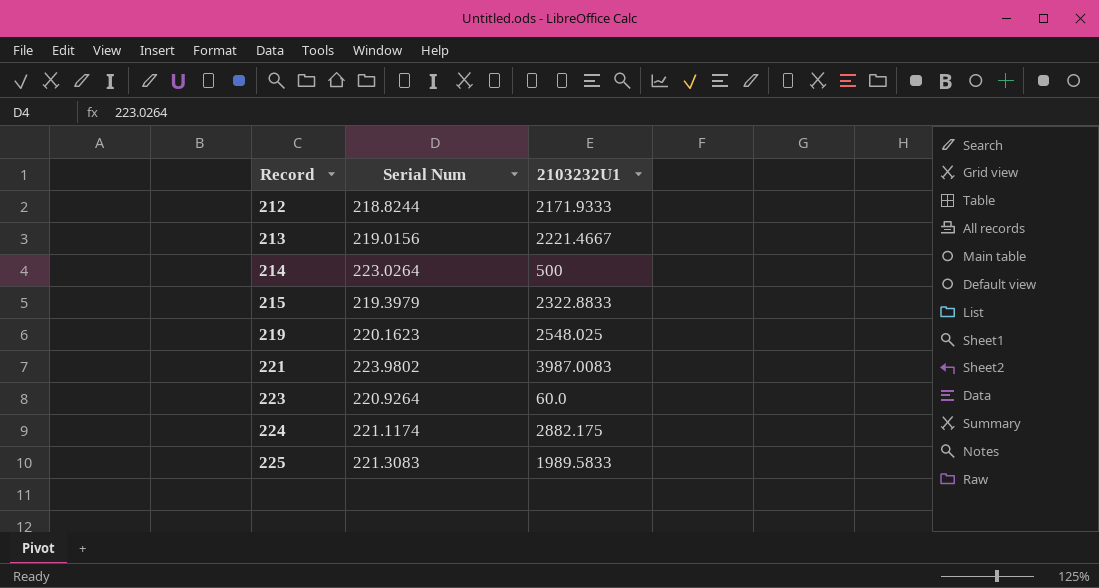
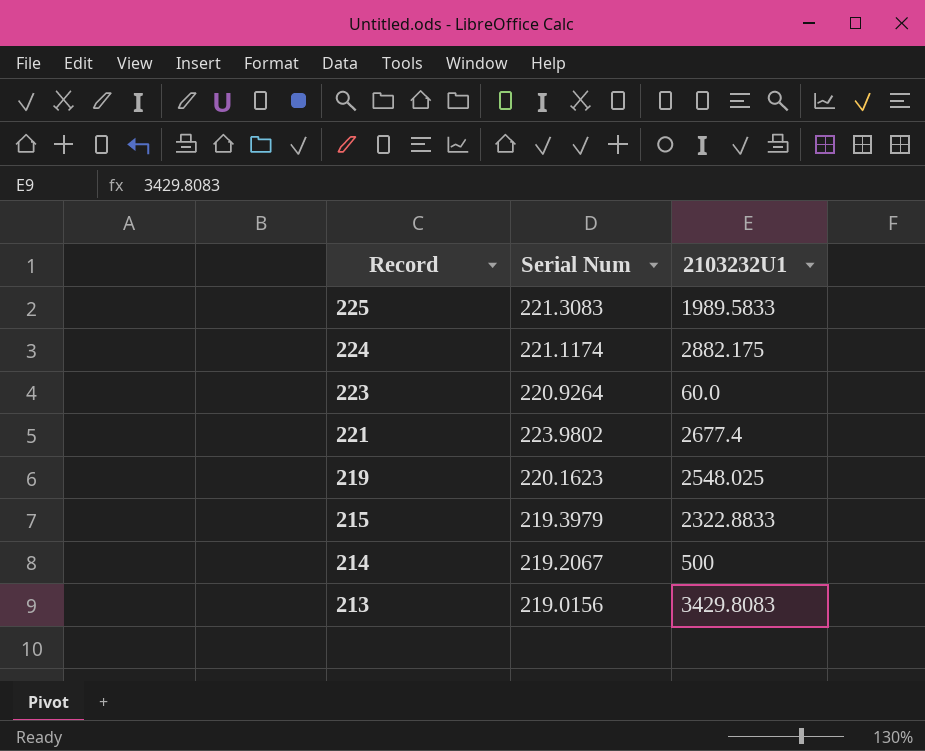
row order: Record ascending -> Record descending
row 212: 218.8244 | 2171.9333 -> none
221 | 2103232U1: 3987.0083 -> 2677.4
214 | Serial Num: 223.0264 -> 219.2067
213 | 2103232U1: 2221.4667 -> 3429.8083

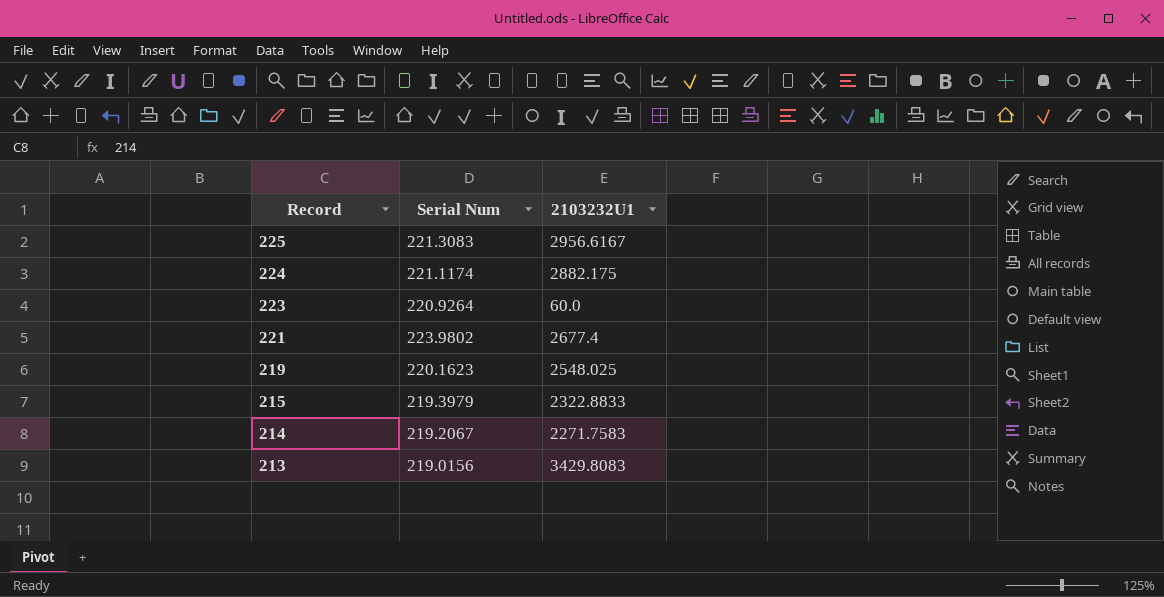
225 | 2103232U1: 1989.5833 -> 2956.6167
214 | 2103232U1: 500 -> 2271.7583

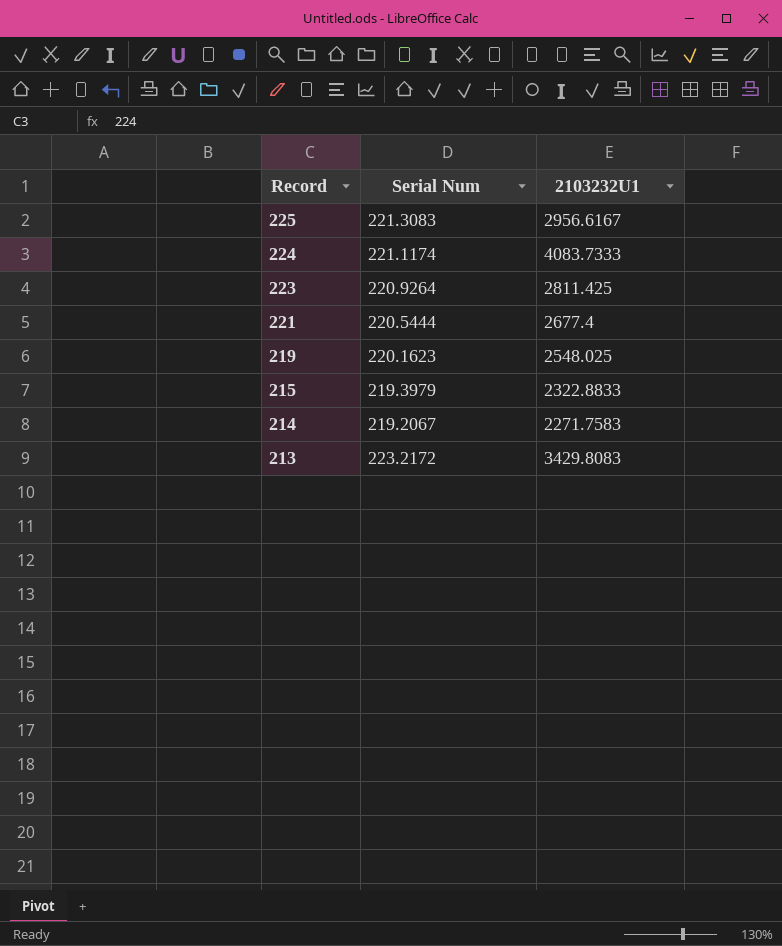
224 | 2103232U1: 2882.175 -> 4083.7333
223 | 2103232U1: 60.0 -> 2811.425
221 | Serial Num: 223.9802 -> 220.5444
213 | Serial Num: 219.0156 -> 223.2172

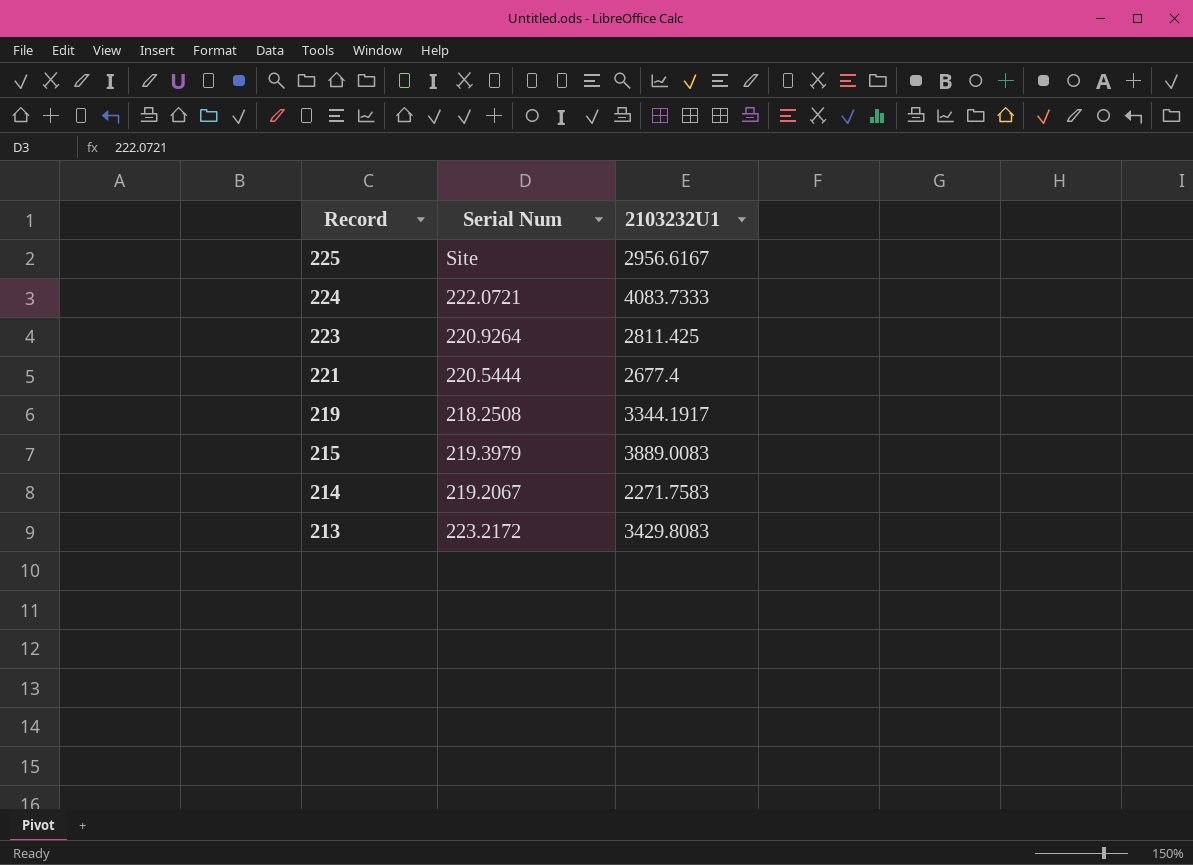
225 | Serial Num: 221.3083 -> Site
224 | Serial Num: 221.1174 -> 222.0721
219 | Serial Num: 220.1623 -> 218.2508
219 | 2103232U1: 2548.025 -> 3344.1917
215 | 2103232U1: 2322.8833 -> 3889.0083

